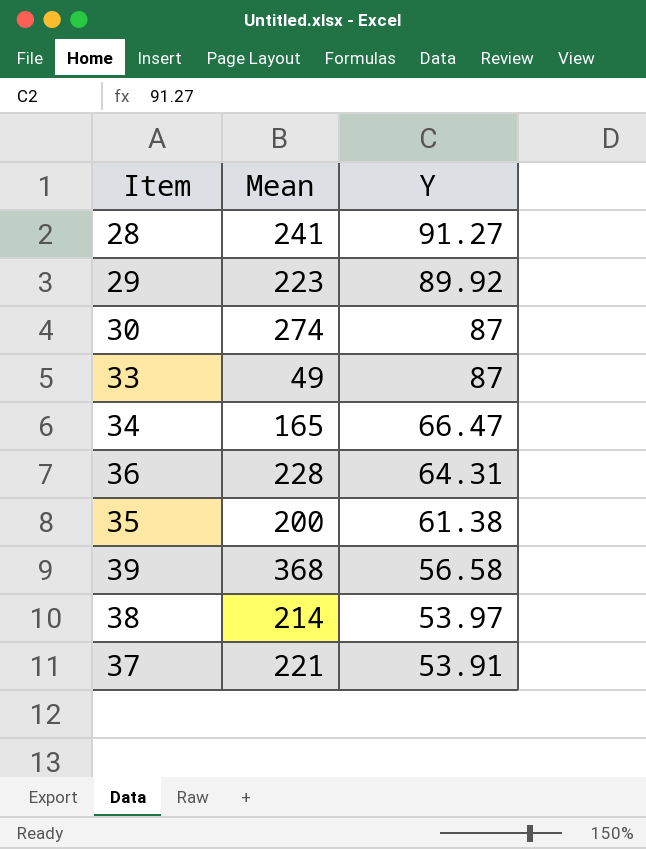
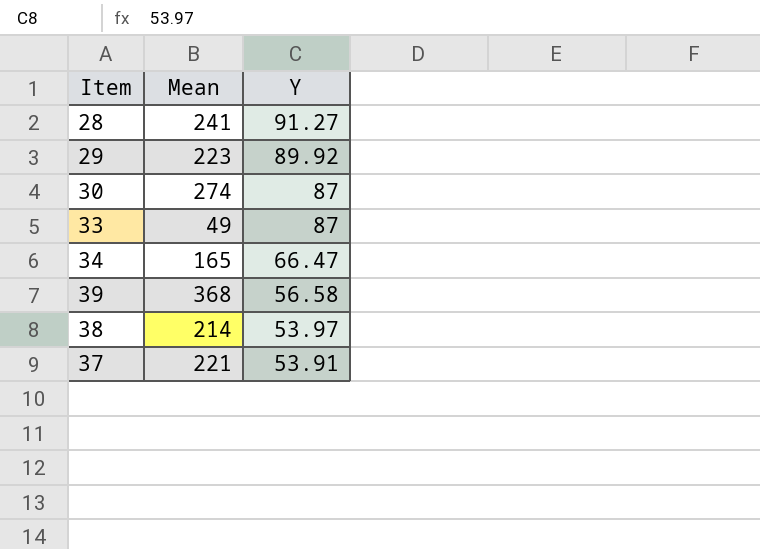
row 36: 228 | 64.31 -> none
row 35: 200 | 61.38 -> none

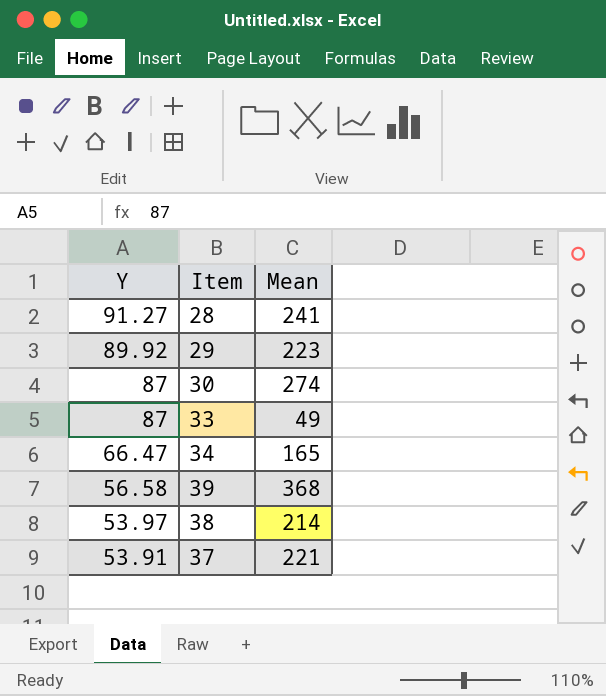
column Y | position: 3 -> 1

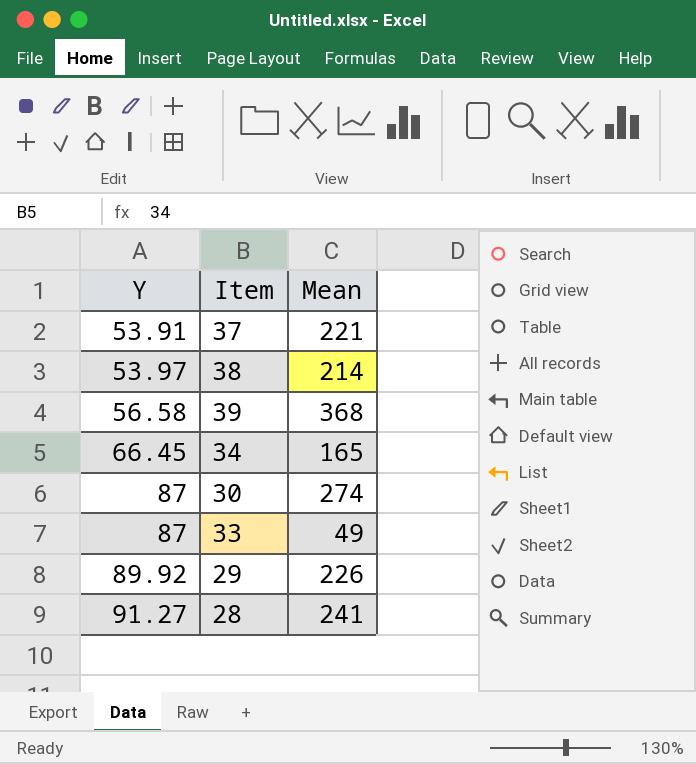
row order: Y descending -> Y ascending
34 | Y: 66.47 -> 66.45
29 | Mean: 223 -> 226

